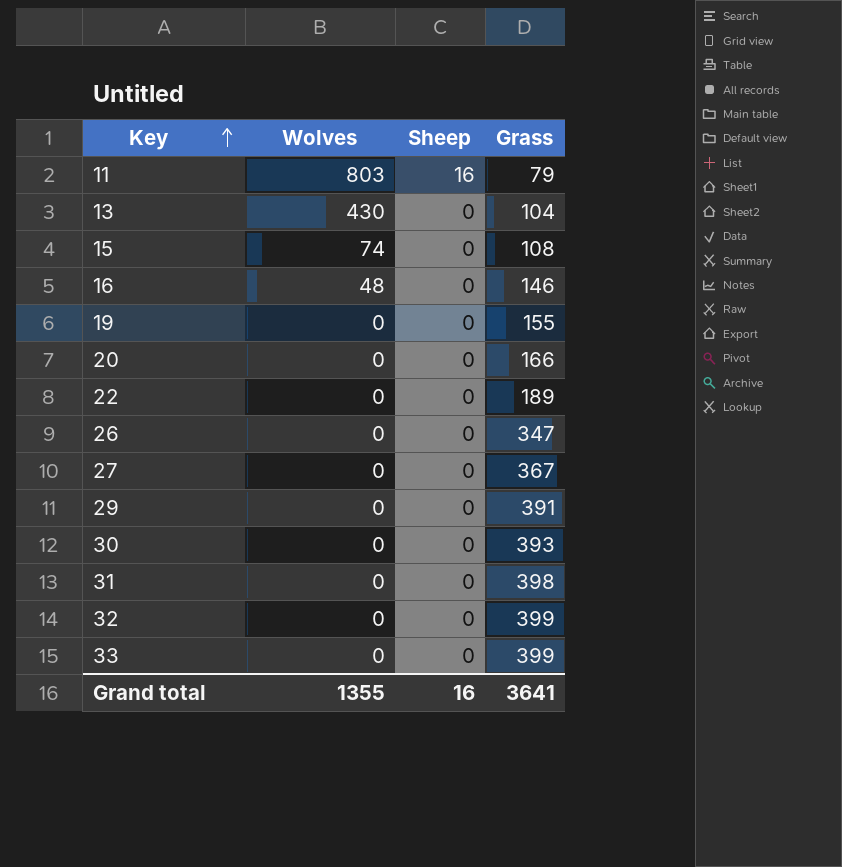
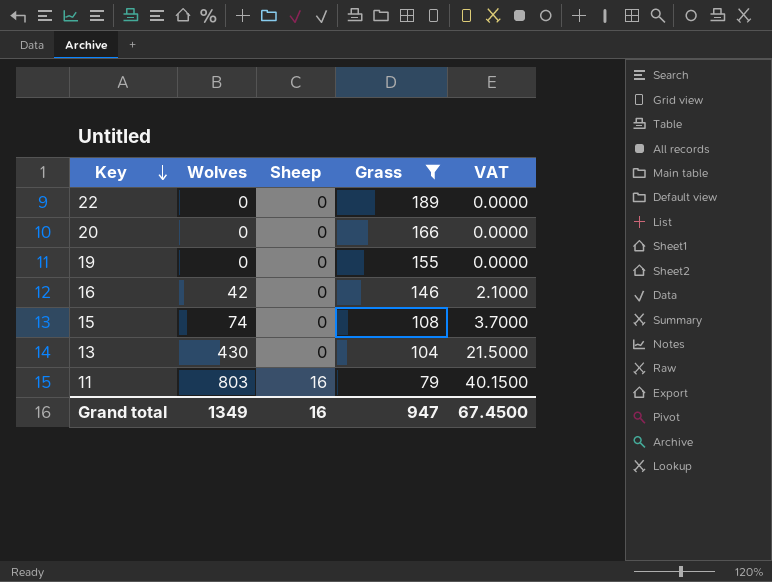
filter: none -> Grass <= 189
row order: Key ascending -> Key descending
column VAT | formula: none -> [Wolves] * 0.05
16 | Wolves: 48 -> 42
Grand total | Wolves: 1355 -> 1349
Grand total | Grass: 3641 -> 947

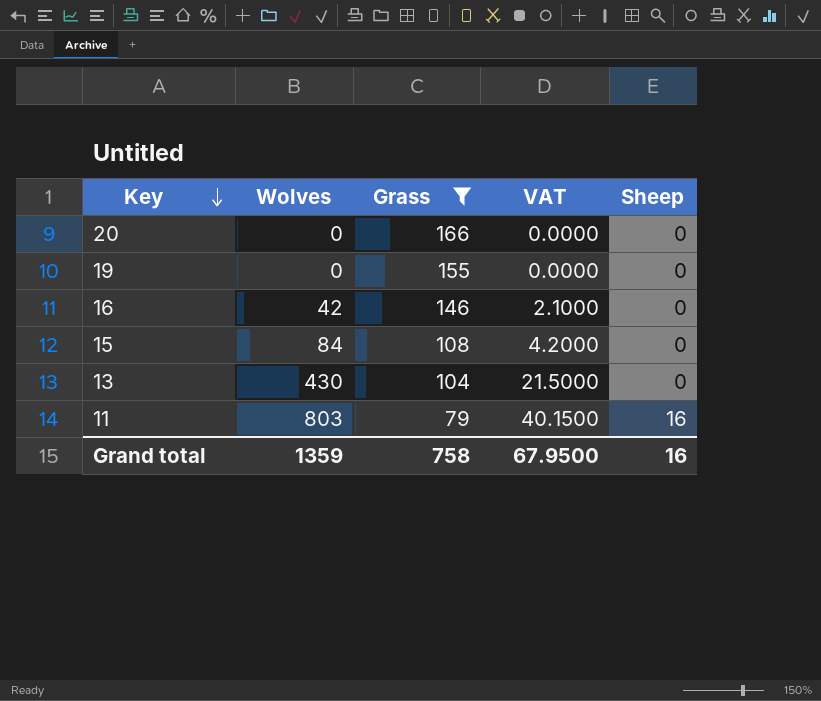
column Sheep | position: 3 -> 5
row 22: 0 | 0 | 189 | 0.0000 -> none
15 | Wolves: 74 -> 84
15 | VAT: 3.7000 -> 4.2000
Grand total | Wolves: 1349 -> 1359
Grand total | Grass: 947 -> 758
Grand total | VAT: 67.4500 -> 67.9500

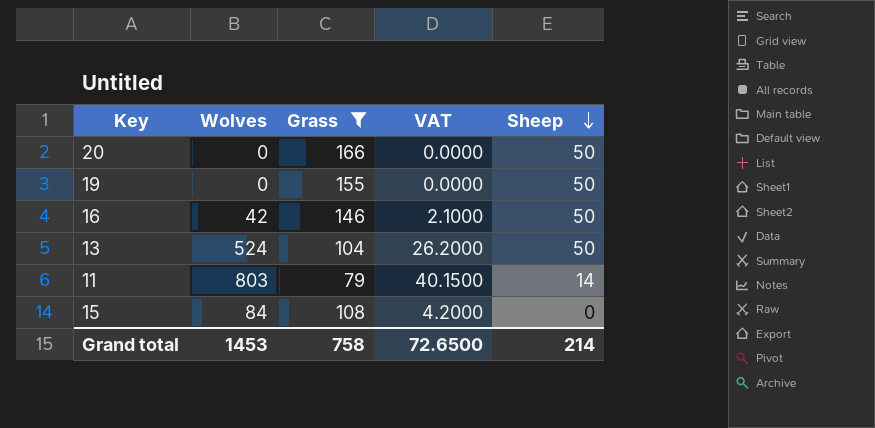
row order: Key descending -> Sheep descending
20 | Sheep: 0 -> 50
19 | Sheep: 0 -> 50
16 | Sheep: 0 -> 50
13 | Wolves: 430 -> 524
13 | VAT: 21.5000 -> 26.2000
13 | Sheep: 0 -> 50
11 | Sheep: 16 -> 14
Grand total | Wolves: 1359 -> 1453
Grand total | VAT: 67.9500 -> 72.6500
Grand total | Sheep: 16 -> 214

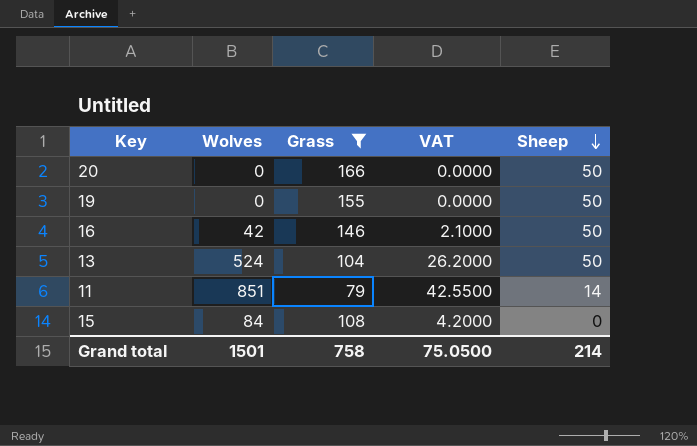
11 | Wolves: 803 -> 851
11 | VAT: 40.1500 -> 42.5500
Grand total | Wolves: 1453 -> 1501
Grand total | VAT: 72.6500 -> 75.0500

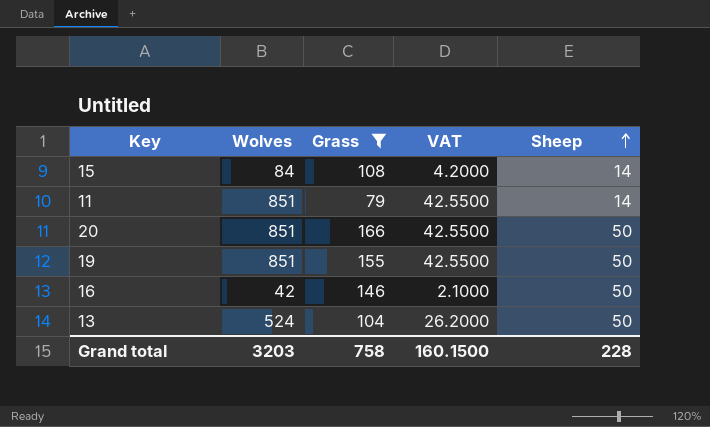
row order: Sheep descending -> Sheep ascending
15 | Sheep: 0 -> 14
20 | Wolves: 0 -> 851
20 | VAT: 0.0000 -> 42.5500
19 | Wolves: 0 -> 851
19 | VAT: 0.0000 -> 42.5500
Grand total | Wolves: 1501 -> 3203
Grand total | VAT: 75.0500 -> 160.1500
Grand total | Sheep: 214 -> 228

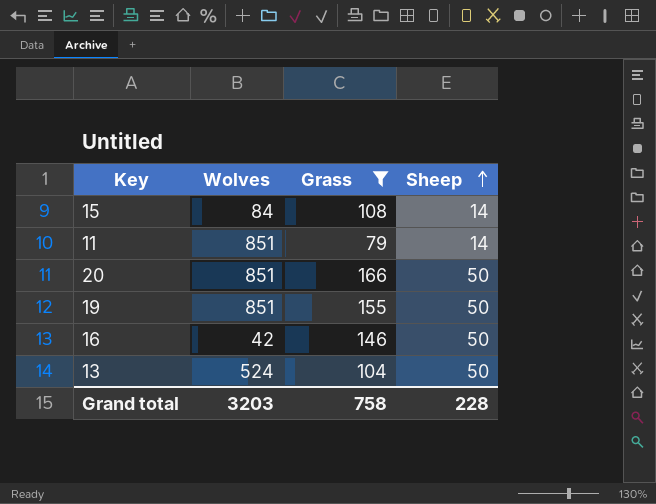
column VAT | formula: [Wolves] * 0.05 -> none

